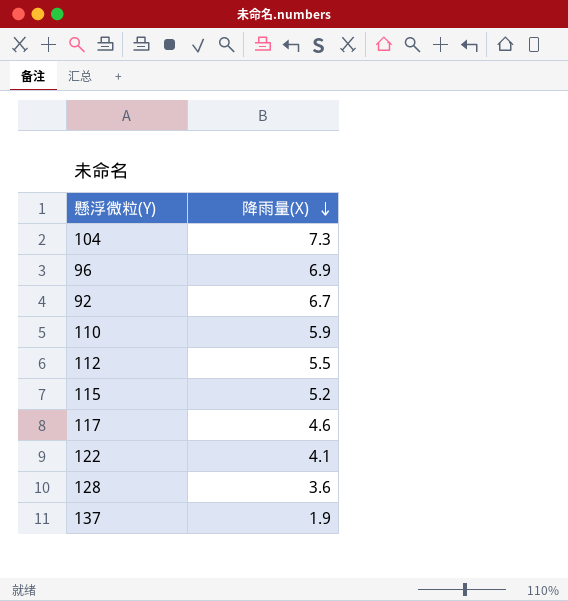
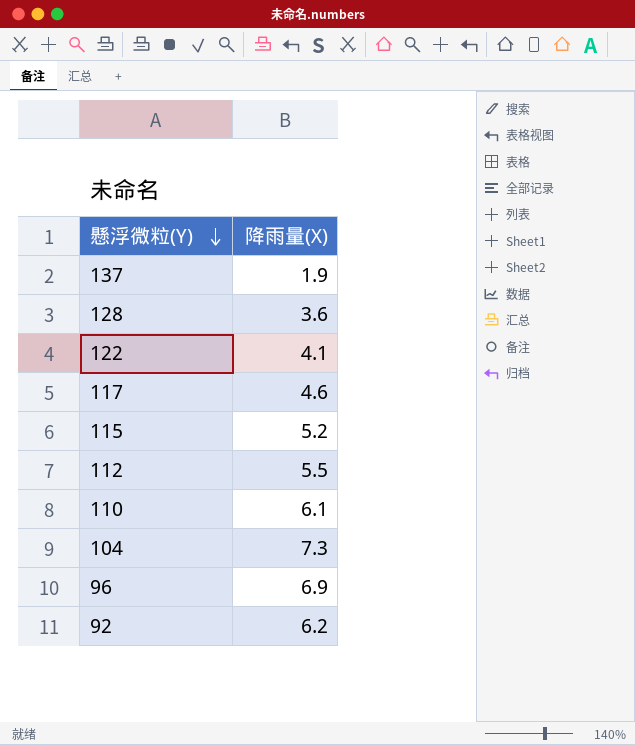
row order: 降雨量(X) descending -> 懸浮微粒(Y) descending
110 | 降雨量(X): 5.9 -> 6.1
92 | 降雨量(X): 6.7 -> 6.2

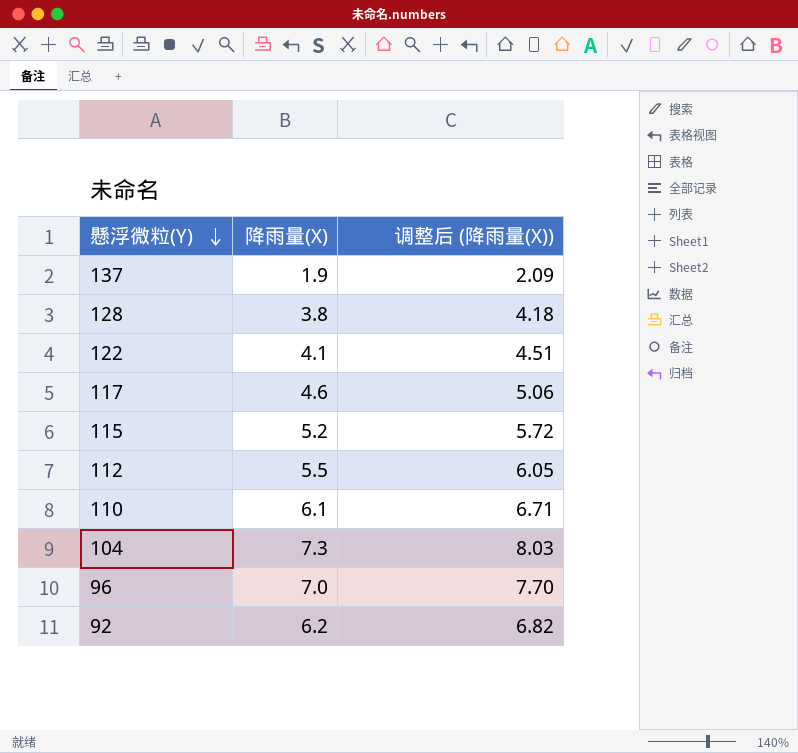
column 调整后 (降雨量(X)) | formula: none -> [降雨量(X)] * 1.1
128 | 降雨量(X): 3.6 -> 3.8
96 | 降雨量(X): 6.9 -> 7.0

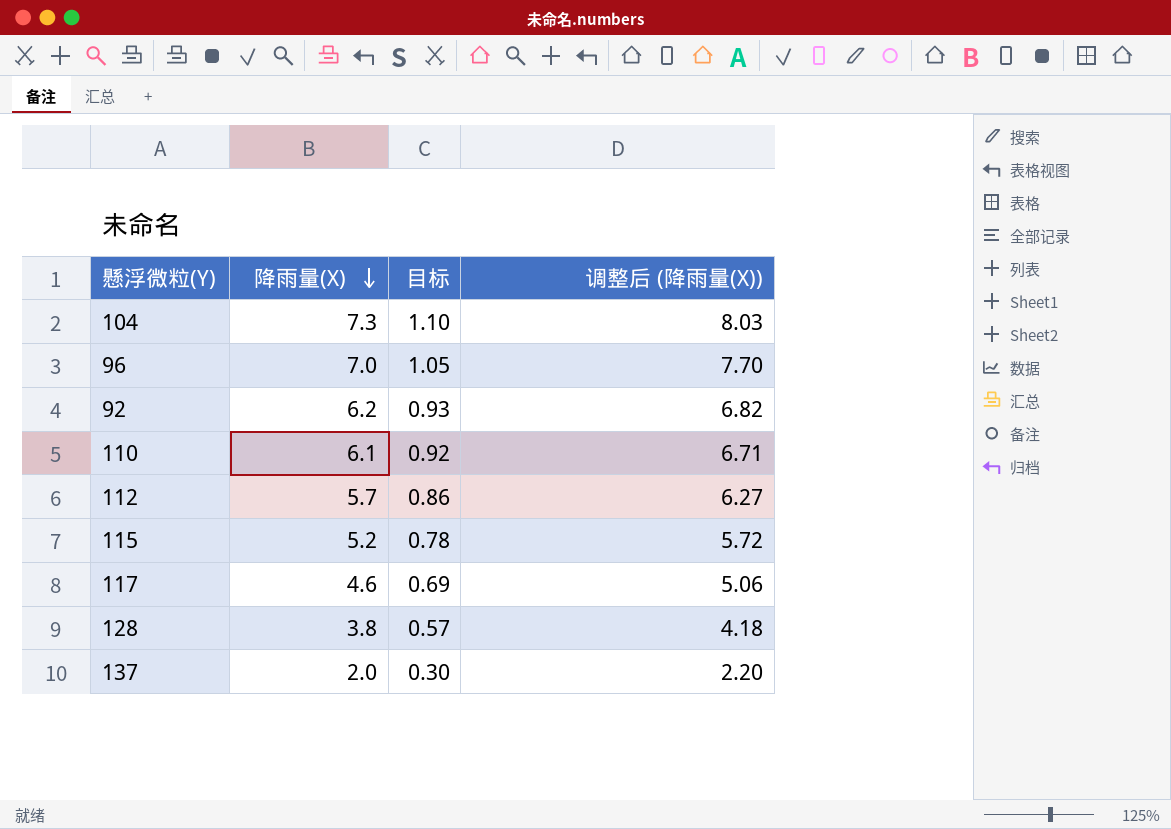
row order: 懸浮微粒(Y) descending -> 降雨量(X) descending
column 目标 | formula: none -> [降雨量(X)] * 0.15
row 122: 4.1 | 4.51 -> none
112 | 降雨量(X): 5.5 -> 5.7
112 | 调整后 (降雨量(X)): 6.05 -> 6.27
137 | 降雨量(X): 1.9 -> 2.0
137 | 调整后 (降雨量(X)): 2.09 -> 2.20

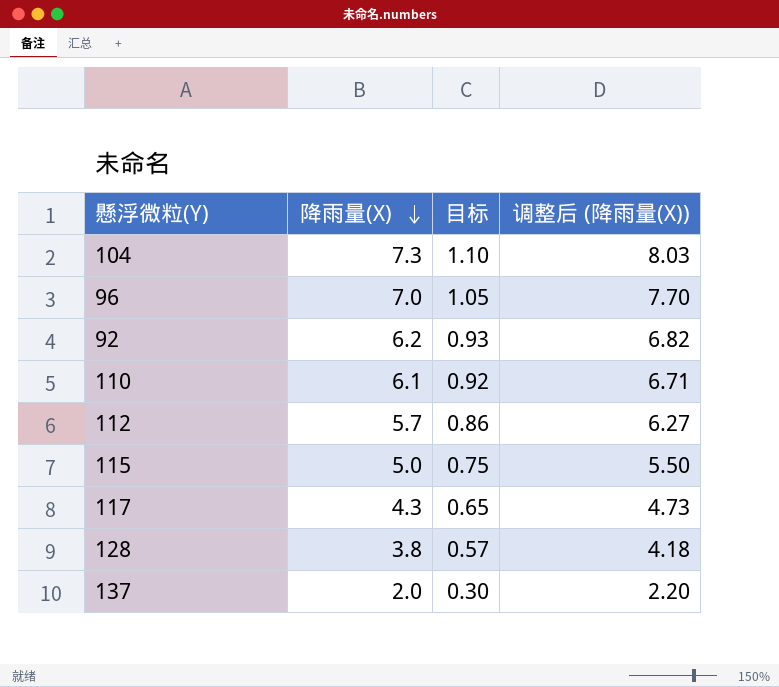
115 | 降雨量(X): 5.2 -> 5.0
115 | 目标: 0.78 -> 0.75
115 | 调整后 (降雨量(X)): 5.72 -> 5.50
117 | 降雨量(X): 4.6 -> 4.3
117 | 目标: 0.69 -> 0.65
117 | 调整后 (降雨量(X)): 5.06 -> 4.73

